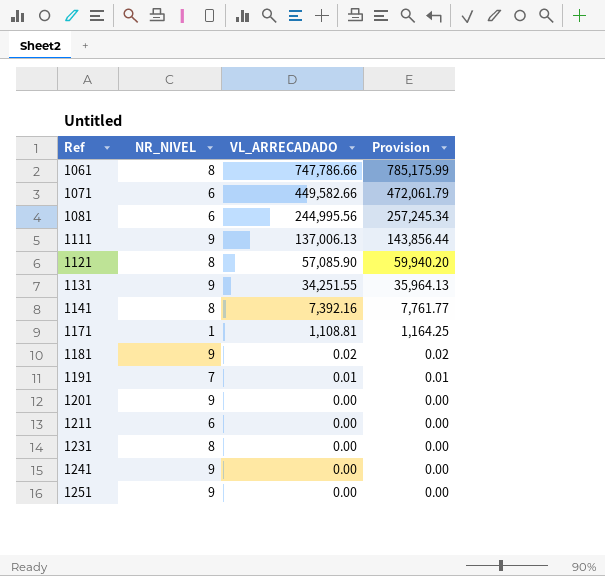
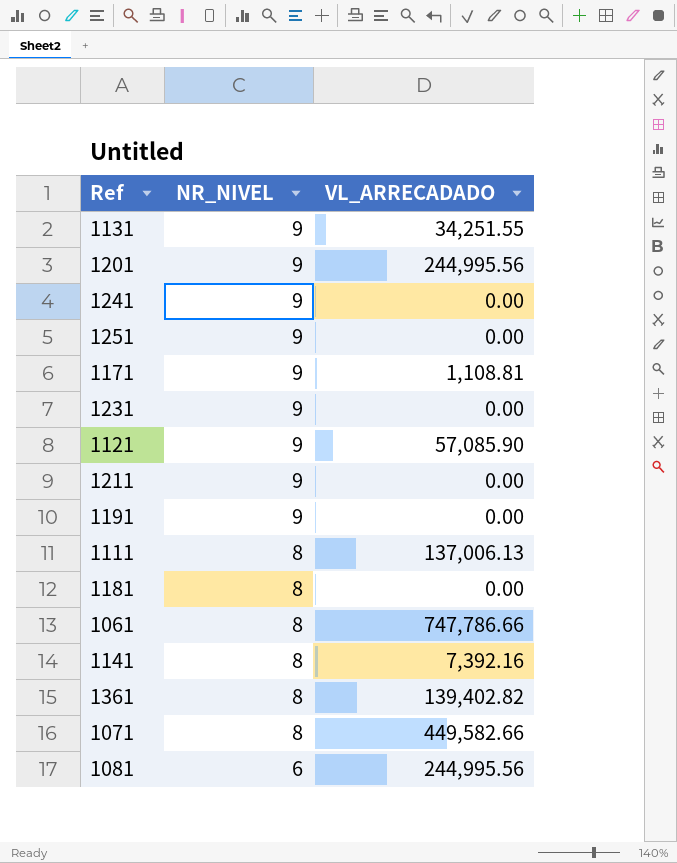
row order: Ref ascending -> NR_NIVEL descending
column Provision | formula: [VL_ARRECADADO] * 1.05 -> none
1201 | VL_ARRECADADO: 0.00 -> 244,995.56
1171 | NR_NIVEL: 1 -> 9
1231 | NR_NIVEL: 8 -> 9
1121 | NR_NIVEL: 8 -> 9
1211 | NR_NIVEL: 6 -> 9
1191 | NR_NIVEL: 7 -> 9
1191 | VL_ARRECADADO: 0.01 -> 0.00
1111 | NR_NIVEL: 9 -> 8
1181 | NR_NIVEL: 9 -> 8
1181 | VL_ARRECADADO: 0.02 -> 0.00
row 1361: none -> 8 | 139,402.82
1071 | NR_NIVEL: 6 -> 8

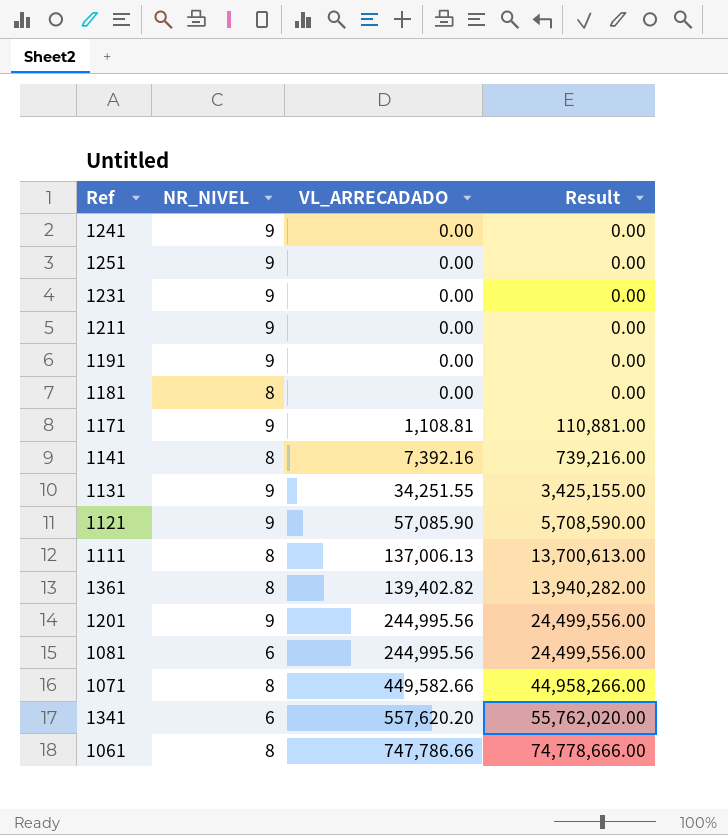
row order: NR_NIVEL descending -> VL_ARRECADADO ascending
column Result | formula: none -> [VL_ARRECADADO] * 100
row 1341: none -> 6 | 557,620.20 | 55,762,020.00

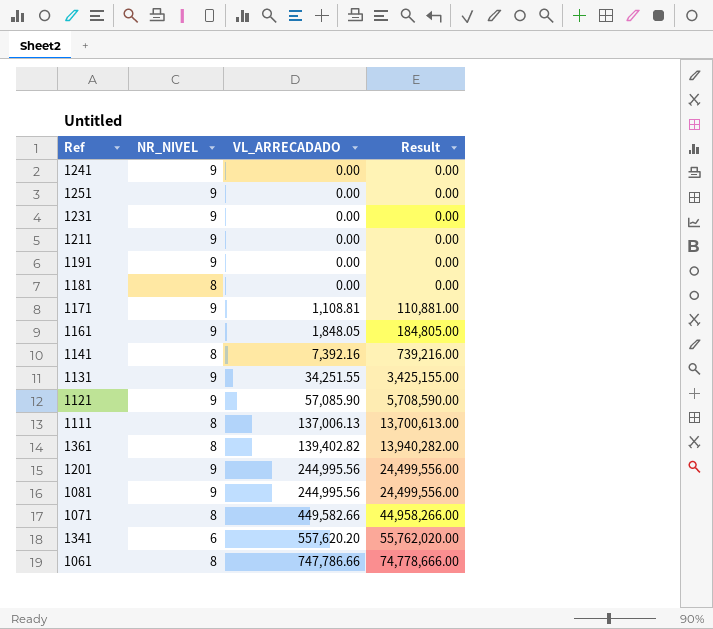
row 1161: none -> 9 | 1,848.05 | 184,805.00
1081 | NR_NIVEL: 6 -> 9

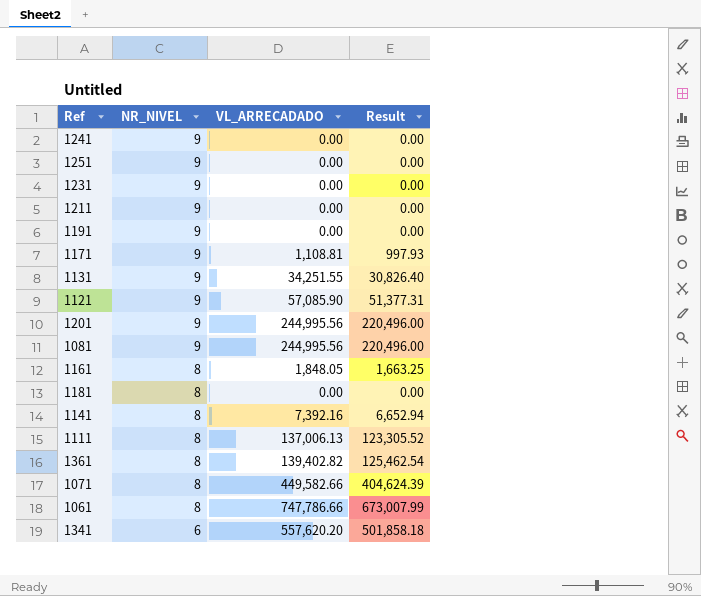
row order: VL_ARRECADADO ascending -> NR_NIVEL descending
column Result | formula: [VL_ARRECADADO] * 100 -> [VL_ARRECADADO] * 0.9
1161 | NR_NIVEL: 9 -> 8

